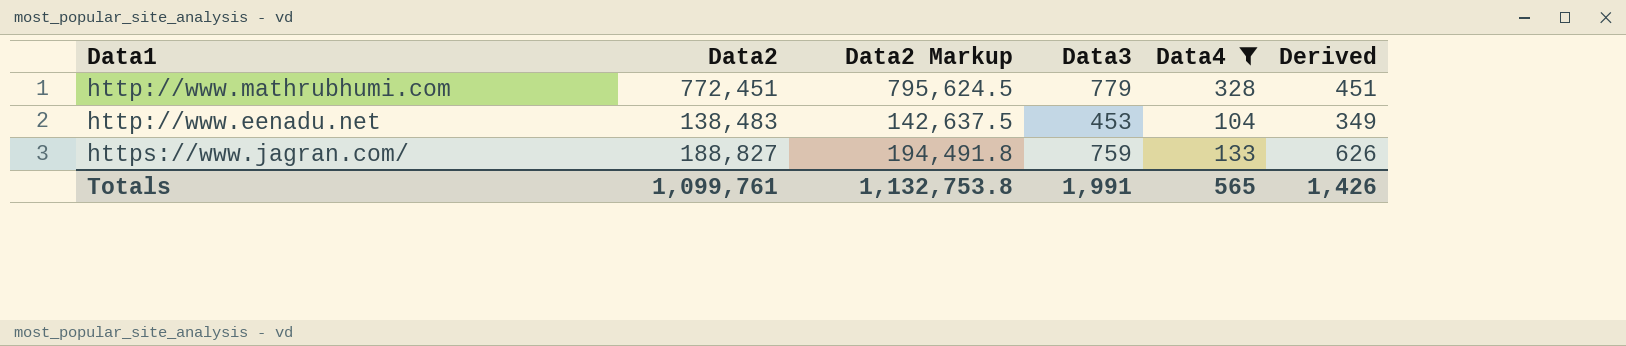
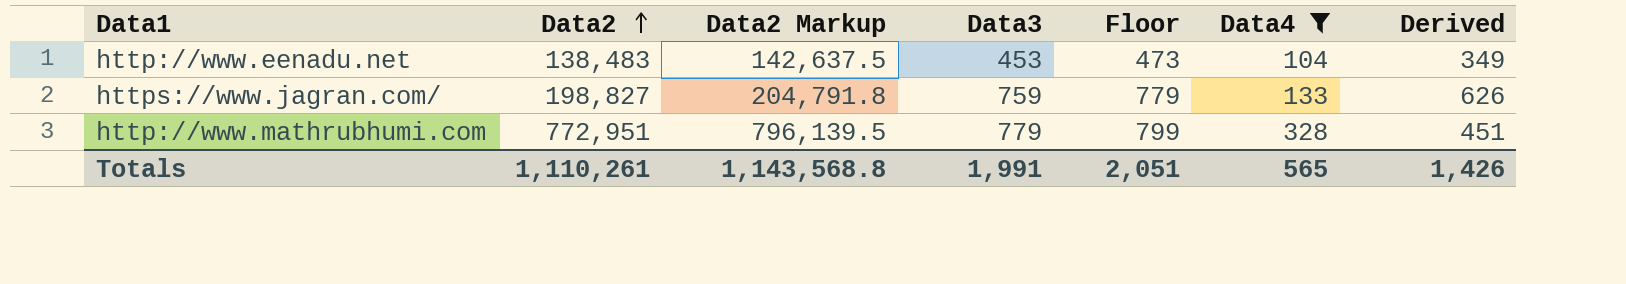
row order: none -> Data2 ascending
column Floor | formula: none -> [Data3] + 20
https://www.jagran.com/ | Data2: 188,827 -> 198,827
https://www.jagran.com/ | Data2 Markup: 194,491.8 -> 204,791.8
http://www.mathrubhumi.com | Data2: 772,451 -> 772,951
http://www.mathrubhumi.com | Data2 Markup: 795,624.5 -> 796,139.5
Totals | Data2: 1,099,761 -> 1,110,261
Totals | Data2 Markup: 1,132,753.8 -> 1,143,568.8

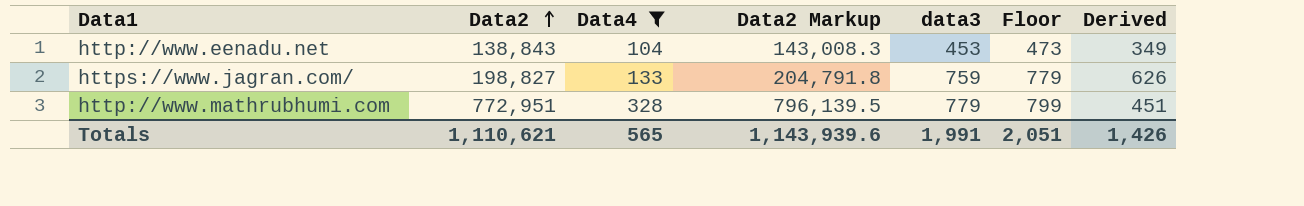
column Data4 | position: 6 -> 3
column name: Data3 -> data3
http://www.eenadu.net | Data2: 138,483 -> 138,843
http://www.eenadu.net | Data2 Markup: 142,637.5 -> 143,008.3
Totals | Data2: 1,110,261 -> 1,110,621
Totals | Data2 Markup: 1,143,568.8 -> 1,143,939.6

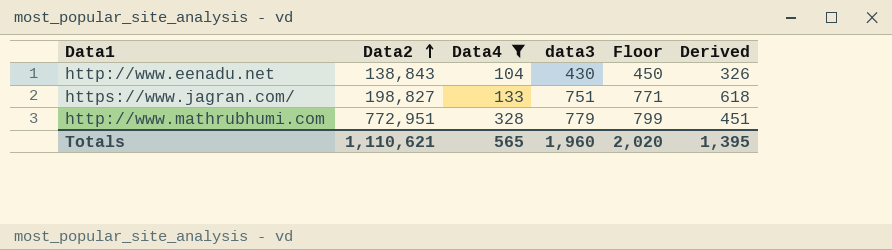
column Data2 Markup | formula: [Data2] * 1.03 -> none
http://www.eenadu.net | data3: 453 -> 430
http://www.eenadu.net | Floor: 473 -> 450
http://www.eenadu.net | Derived: 349 -> 326
https://www.jagran.com/ | data3: 759 -> 751
https://www.jagran.com/ | Floor: 779 -> 771
https://www.jagran.com/ | Derived: 626 -> 618
Totals | data3: 1,991 -> 1,960
Totals | Floor: 2,051 -> 2,020
Totals | Derived: 1,426 -> 1,395

